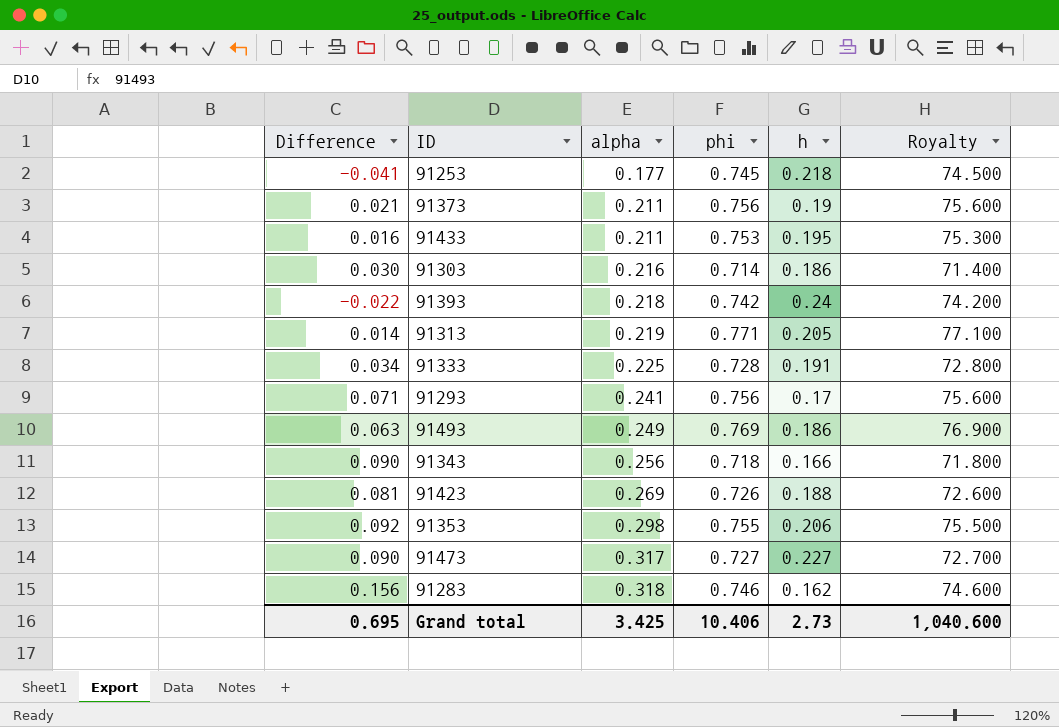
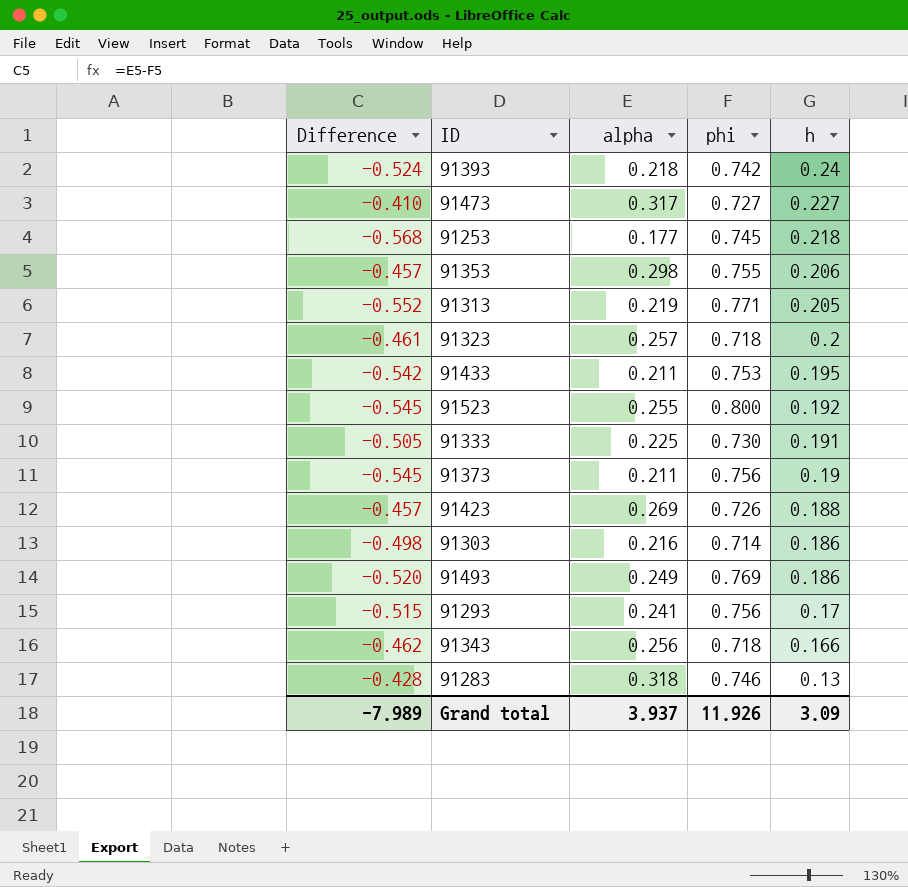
row order: alpha ascending -> h descending
column Royalty | formula: [phi] * 100 -> none
column Difference | formula: [alpha] - [h] -> [alpha] - [phi]
row 91323: none -> -0.461 | 0.257 | 0.718 | 0.2
row 91523: none -> -0.545 | 0.255 | 0.800 | 0.192
91333 | phi: 0.728 -> 0.730
91283 | h: 0.162 -> 0.13
Grand total | Difference: 0.695 -> -7.989
Grand total | alpha: 3.425 -> 3.937
Grand total | phi: 10.406 -> 11.926
Grand total | h: 2.73 -> 3.09

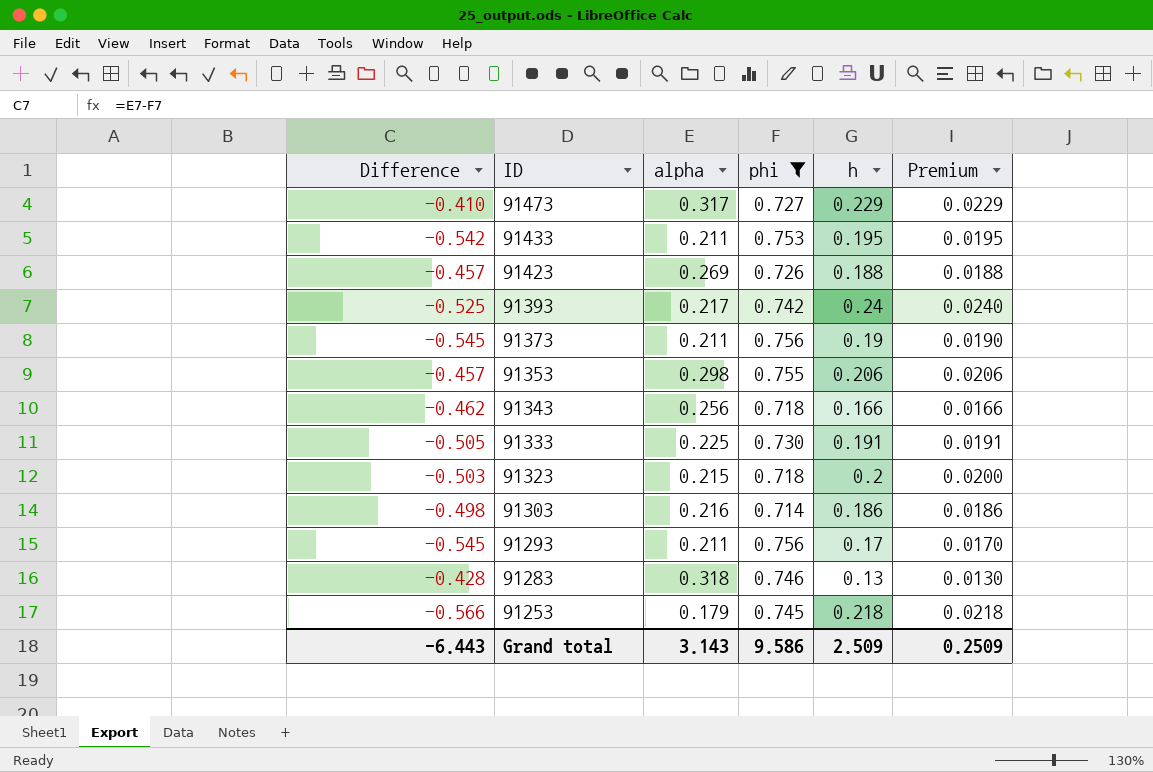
filter: none -> phi <= 0.756
row order: h descending -> ID descending
column Premium | formula: none -> [h] * 0.1
91473 | h: 0.227 -> 0.229
91393 | Difference: -0.524 -> -0.525
91393 | alpha: 0.218 -> 0.217
91323 | Difference: -0.461 -> -0.503
91323 | alpha: 0.257 -> 0.215
91293 | Difference: -0.515 -> -0.545
91293 | alpha: 0.241 -> 0.211
91253 | Difference: -0.568 -> -0.566
91253 | alpha: 0.177 -> 0.179
Grand total | Difference: -7.989 -> -6.443
Grand total | alpha: 3.937 -> 3.143
Grand total | phi: 11.926 -> 9.586
Grand total | h: 3.09 -> 2.509

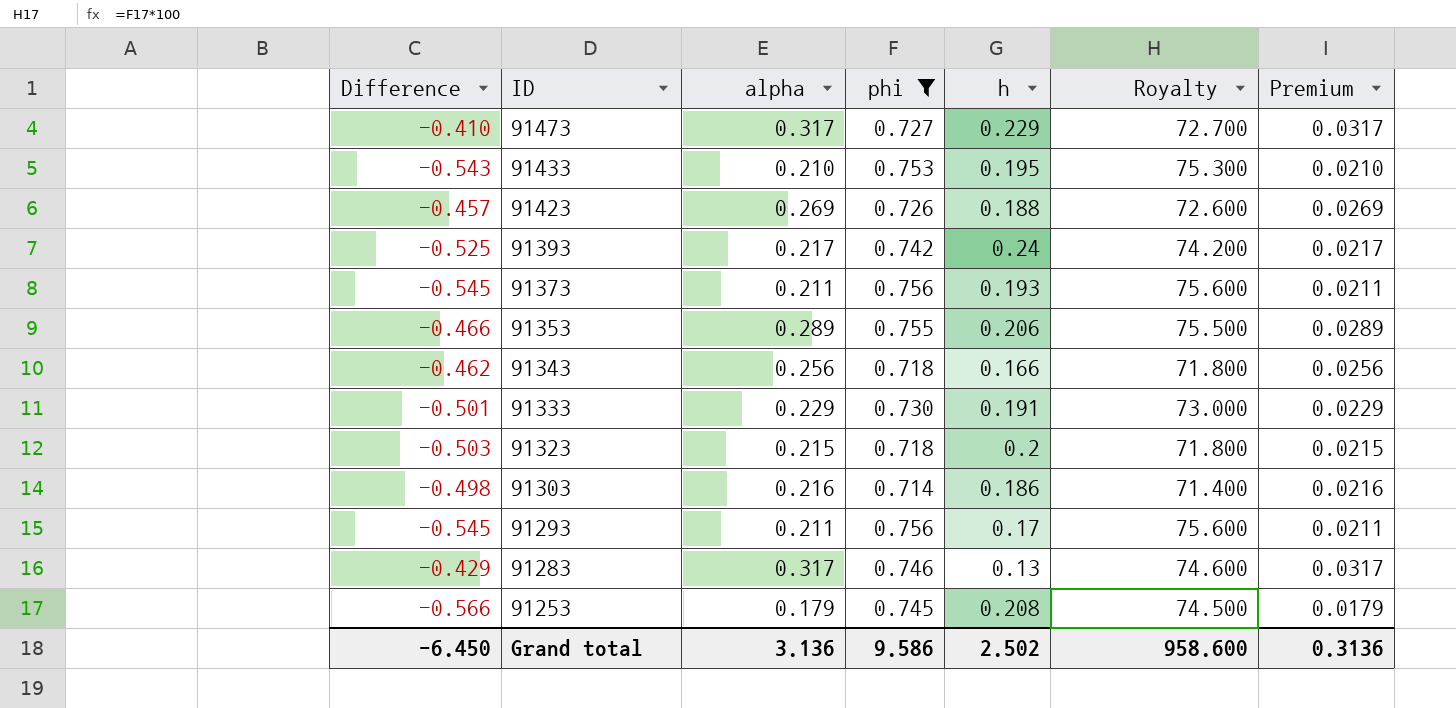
column Royalty | formula: none -> [phi] * 100
column Premium | formula: [h] * 0.1 -> [alpha] * 0.1
91433 | Difference: -0.542 -> -0.543
91433 | alpha: 0.211 -> 0.210
91373 | h: 0.19 -> 0.193
91353 | Difference: -0.457 -> -0.466
91353 | alpha: 0.298 -> 0.289
91333 | Difference: -0.505 -> -0.501
91333 | alpha: 0.225 -> 0.229
91283 | Difference: -0.428 -> -0.429
91283 | alpha: 0.318 -> 0.317
91253 | h: 0.218 -> 0.208
Grand total | Difference: -6.443 -> -6.450
Grand total | alpha: 3.143 -> 3.136
Grand total | h: 2.509 -> 2.502
Grand total | Premium: 0.2509 -> 0.3136

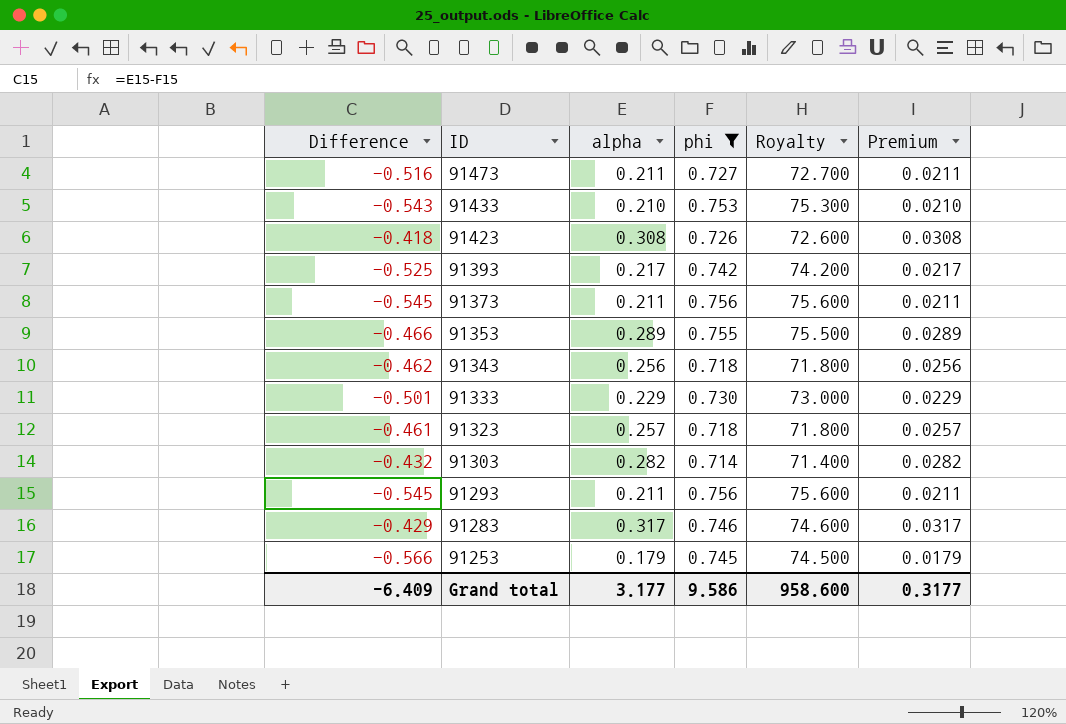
column h | position: 5 -> none
91473 | Difference: -0.410 -> -0.516
91473 | alpha: 0.317 -> 0.211
91473 | Premium: 0.0317 -> 0.0211
91423 | Difference: -0.457 -> -0.418
91423 | alpha: 0.269 -> 0.308
91423 | Premium: 0.0269 -> 0.0308
91323 | Difference: -0.503 -> -0.461
91323 | alpha: 0.215 -> 0.257
91323 | Premium: 0.0215 -> 0.0257
91303 | Difference: -0.498 -> -0.432
91303 | alpha: 0.216 -> 0.282
91303 | Premium: 0.0216 -> 0.0282
Grand total | Difference: -6.450 -> -6.409
Grand total | alpha: 3.136 -> 3.177
Grand total | Premium: 0.3136 -> 0.3177

